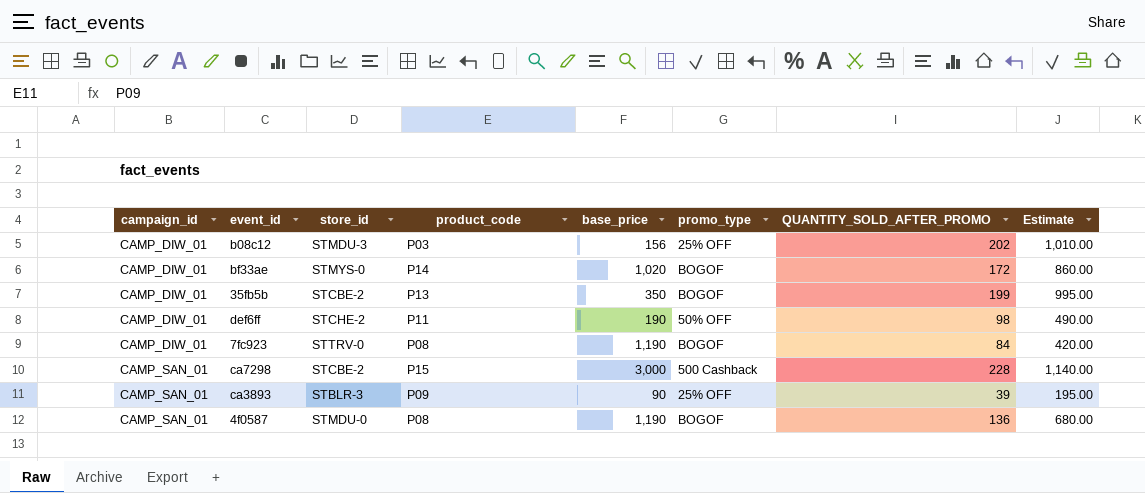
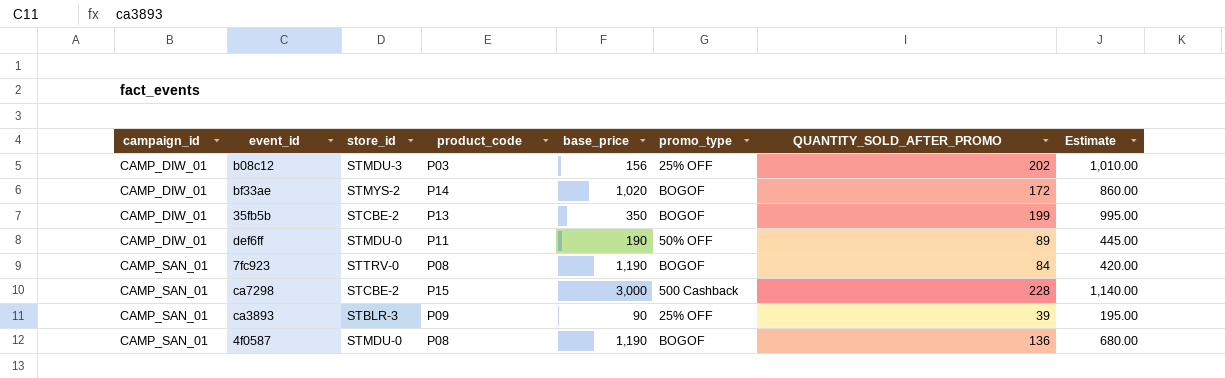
bf33ae | store_id: STMYS-0 -> STMYS-2
def6ff | store_id: STCHE-2 -> STMDU-0
def6ff | QUANTITY_SOLD_AFTER_PROMO: 98 -> 89
def6ff | Estimate: 490.00 -> 445.00
7fc923 | campaign_id: CAMP_DIW_01 -> CAMP_SAN_01

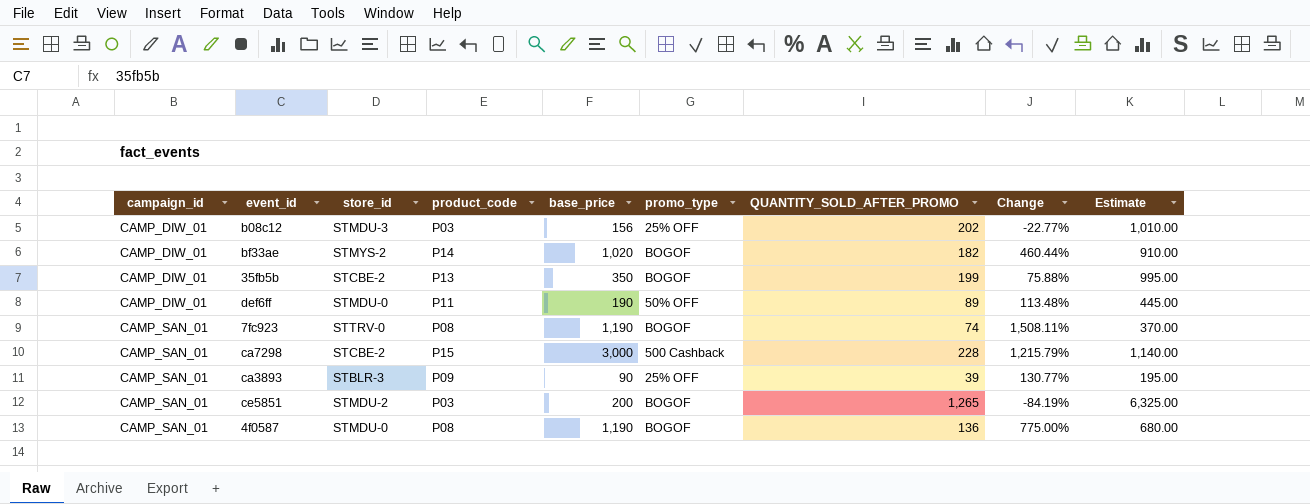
column Change | formula: none -> ([base_price] - [QUANTITY_SOLD_AFTER_PROMO]) / [QUANTITY_SOLD_AFTER_PROMO]
bf33ae | QUANTITY_SOLD_AFTER_PROMO: 172 -> 182
bf33ae | Estimate: 860.00 -> 910.00
7fc923 | QUANTITY_SOLD_AFTER_PROMO: 84 -> 74
7fc923 | Estimate: 420.00 -> 370.00
row ce5851: none -> CAMP_SAN_01 | STMDU-2 | P03 | 200 | BOGOF | 1,265 | -84.19% | 6,325.00

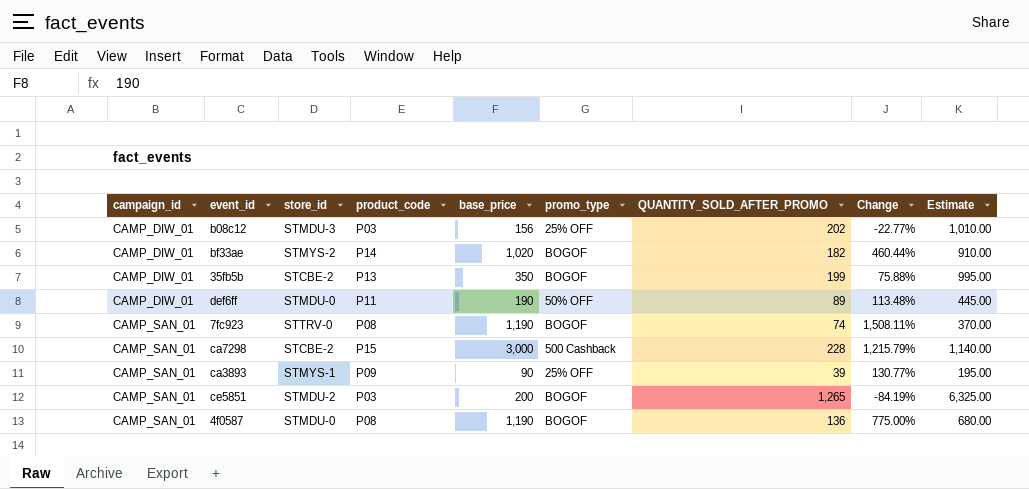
ca3893 | store_id: STBLR-3 -> STMYS-1

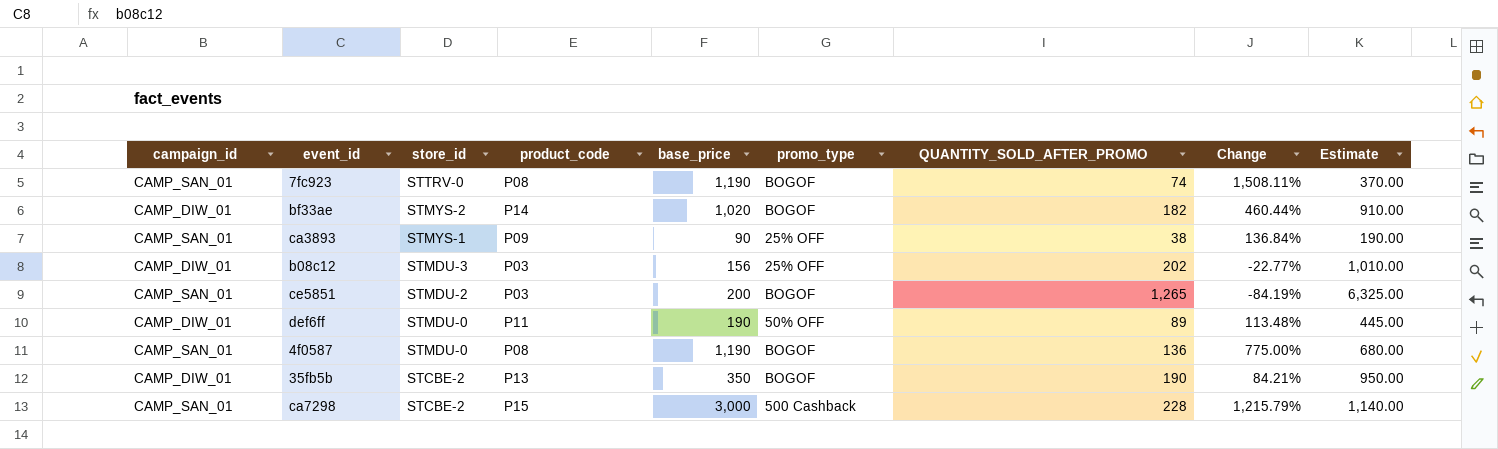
row order: campaign_id ascending -> store_id descending
ca3893 | QUANTITY_SOLD_AFTER_PROMO: 39 -> 38
ca3893 | Change: 130.77% -> 136.84%
ca3893 | Estimate: 195.00 -> 190.00
35fb5b | QUANTITY_SOLD_AFTER_PROMO: 199 -> 190
35fb5b | Change: 75.88% -> 84.21%
35fb5b | Estimate: 995.00 -> 950.00

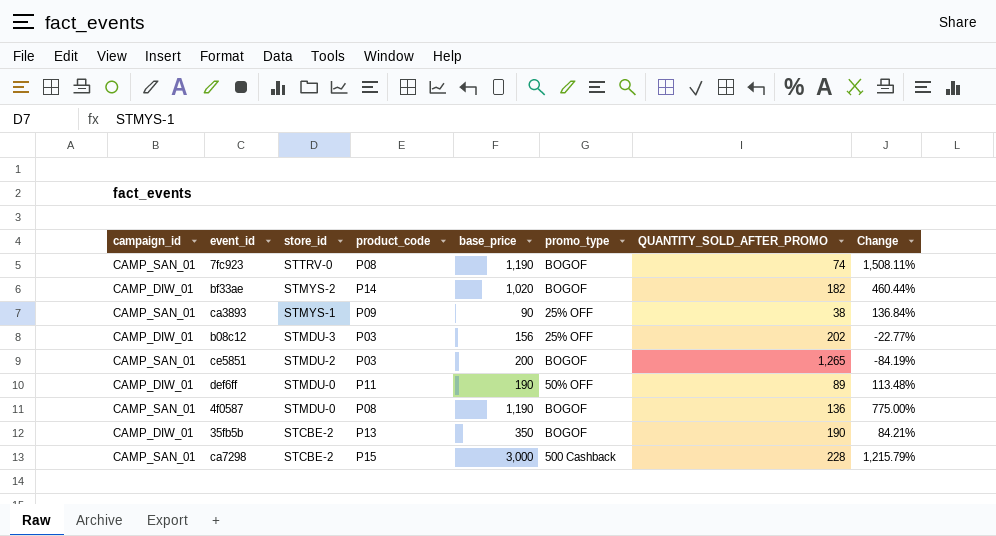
column Estimate | formula: [QUANTITY_SOLD_AFTER_PROMO] * 5 -> none

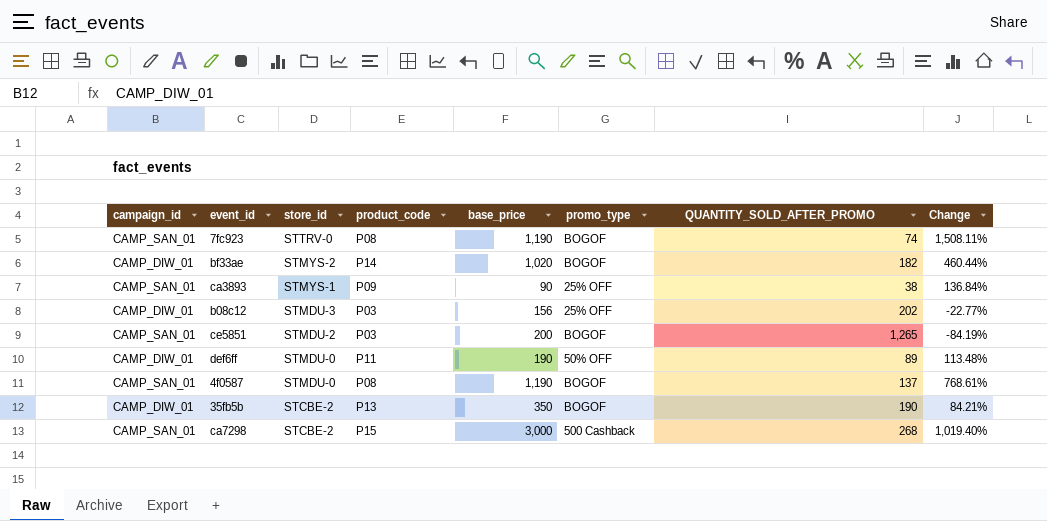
4f0587 | QUANTITY_SOLD_AFTER_PROMO: 136 -> 137
4f0587 | Change: 775.00% -> 768.61%
ca7298 | QUANTITY_SOLD_AFTER_PROMO: 228 -> 268
ca7298 | Change: 1,215.79% -> 1,019.40%

